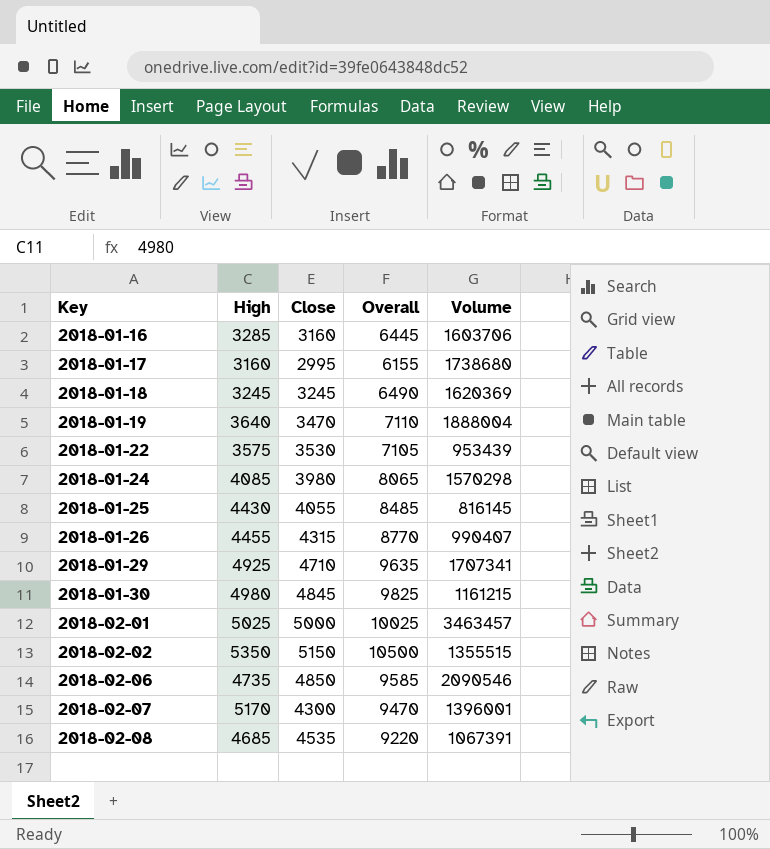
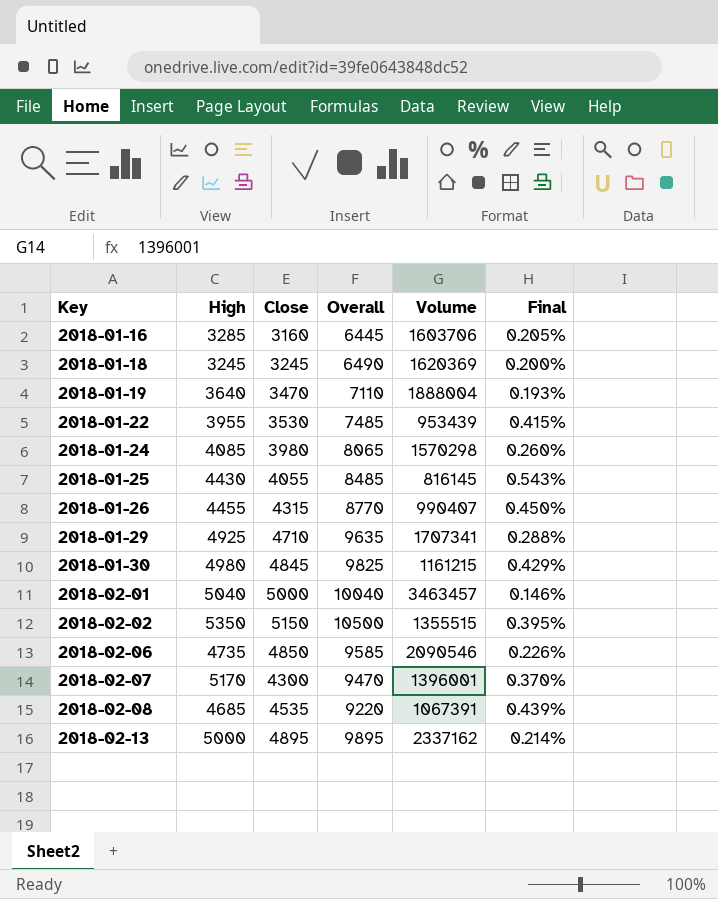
column Final | formula: none -> [High] / [Volume]
row 2018-01-17: 3160 | 2995 | 6155 | 1738680 -> none
2018-01-22 | High: 3575 -> 3955
2018-01-22 | Overall: 7105 -> 7485
2018-02-01 | High: 5025 -> 5040
2018-02-01 | Overall: 10025 -> 10040
row 2018-02-13: none -> 5000 | 4895 | 9895 | 2337162 | 0.214%

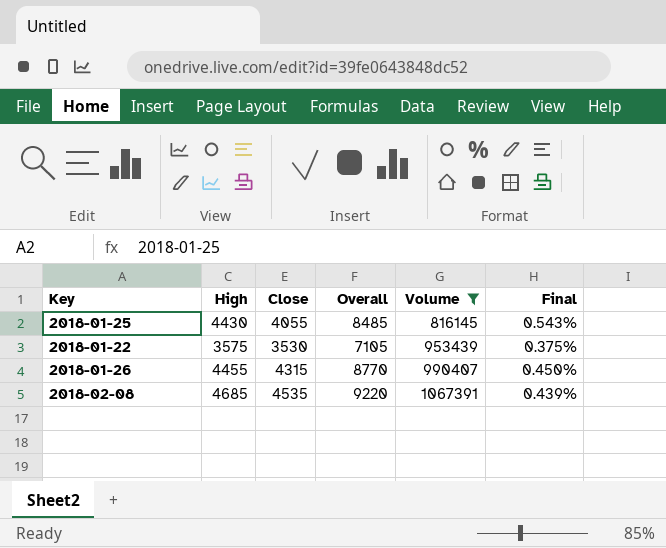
filter: none -> Volume <= 1067391
row order: Key ascending -> Volume ascending
2018-01-22 | High: 3955 -> 3575
2018-01-22 | Overall: 7485 -> 7105
2018-01-22 | Final: 0.415% -> 0.375%

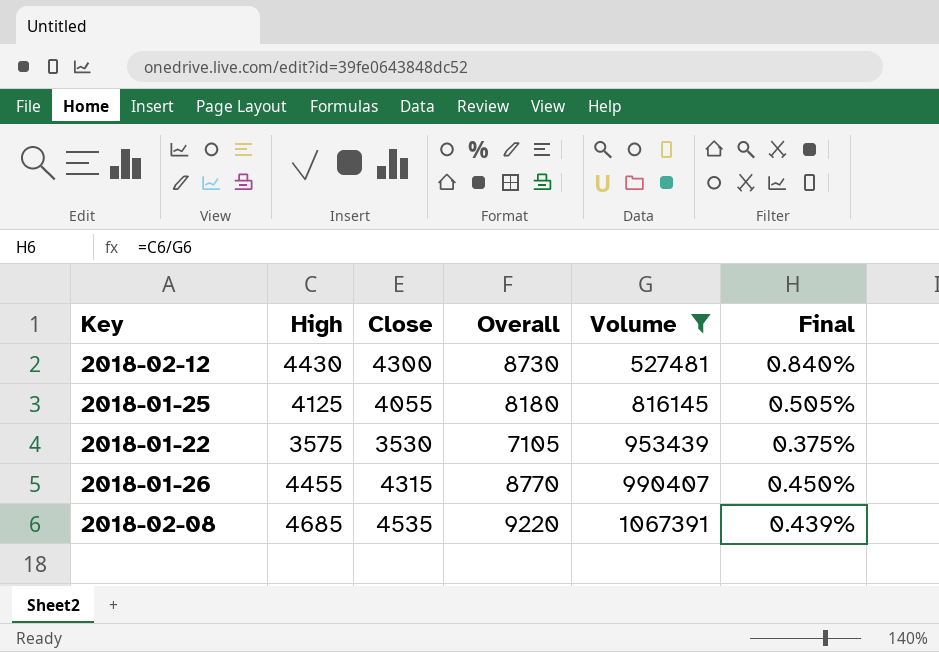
row 2018-02-12: none -> 4430 | 4300 | 8730 | 527481 | 0.840%
2018-01-25 | High: 4430 -> 4125
2018-01-25 | Overall: 8485 -> 8180
2018-01-25 | Final: 0.543% -> 0.505%

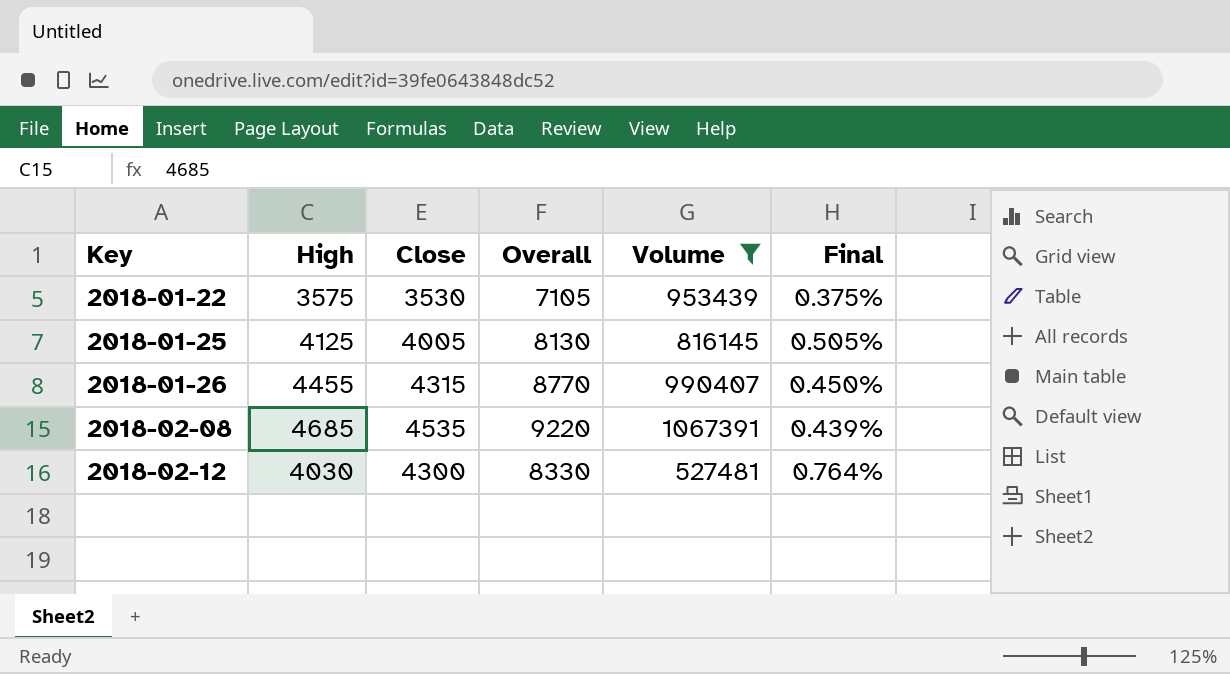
row order: Volume ascending -> Key ascending
2018-01-25 | Close: 4055 -> 4005
2018-01-25 | Overall: 8180 -> 8130
2018-02-12 | High: 4430 -> 4030
2018-02-12 | Overall: 8730 -> 8330
2018-02-12 | Final: 0.840% -> 0.764%

